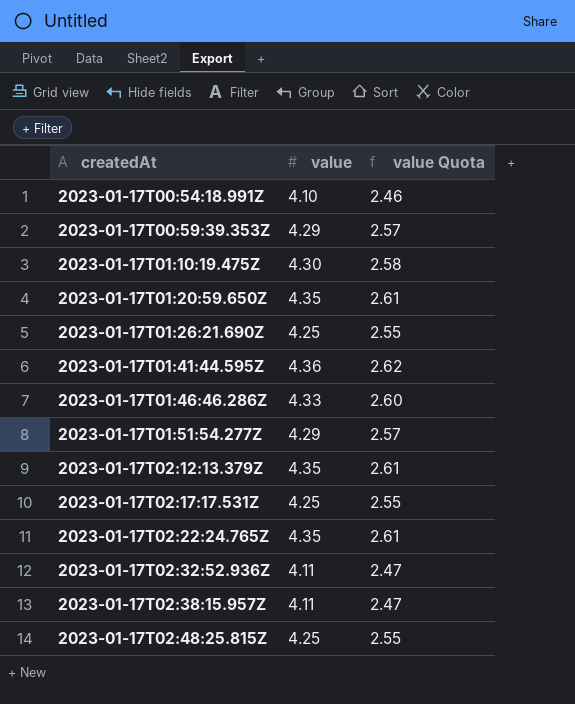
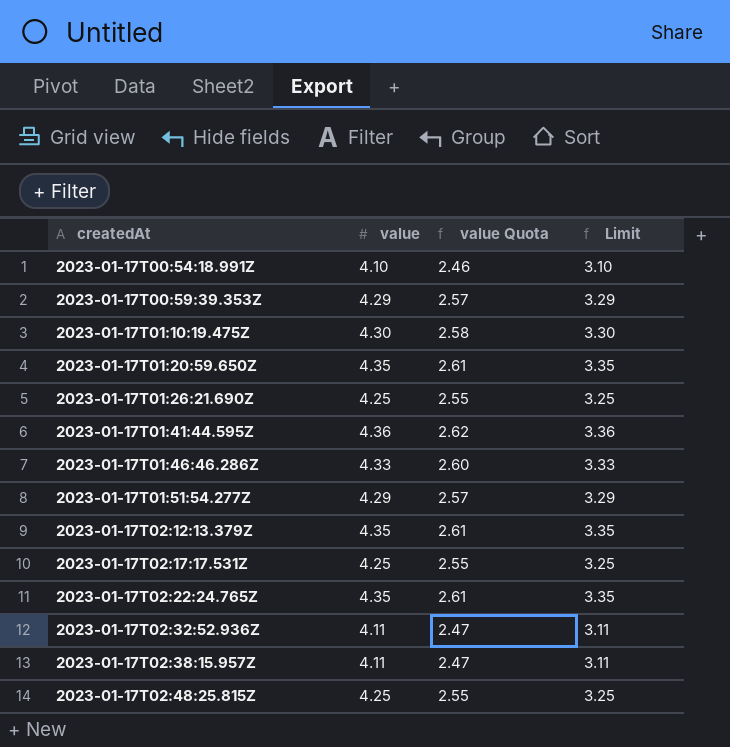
column Limit | formula: none -> [value] - 1

